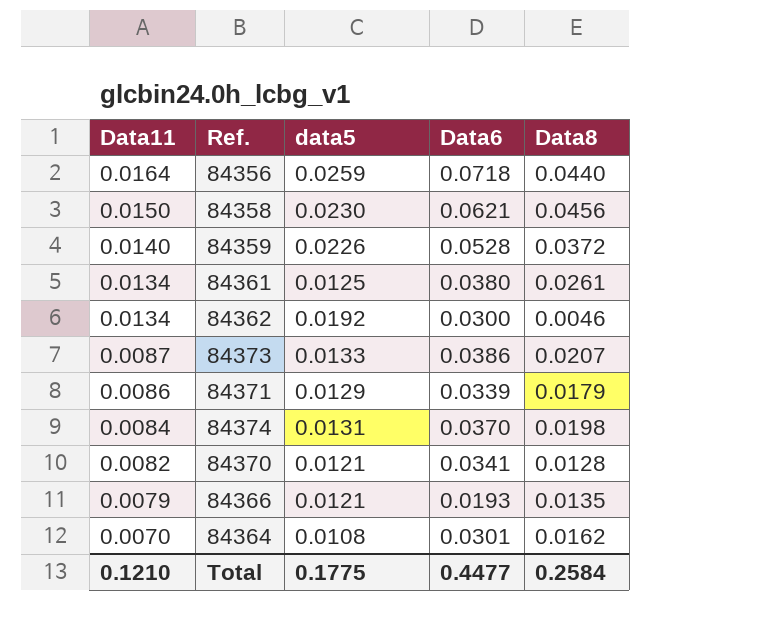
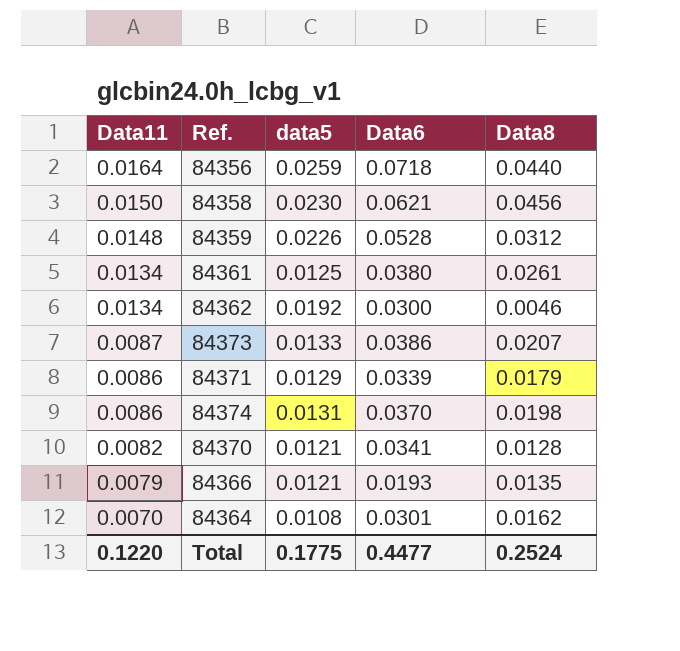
84359 | Data11: 0.0140 -> 0.0148
84359 | Data8: 0.0372 -> 0.0312
84374 | Data11: 0.0084 -> 0.0086
Total | Data11: 0.1210 -> 0.1220
Total | Data8: 0.2584 -> 0.2524

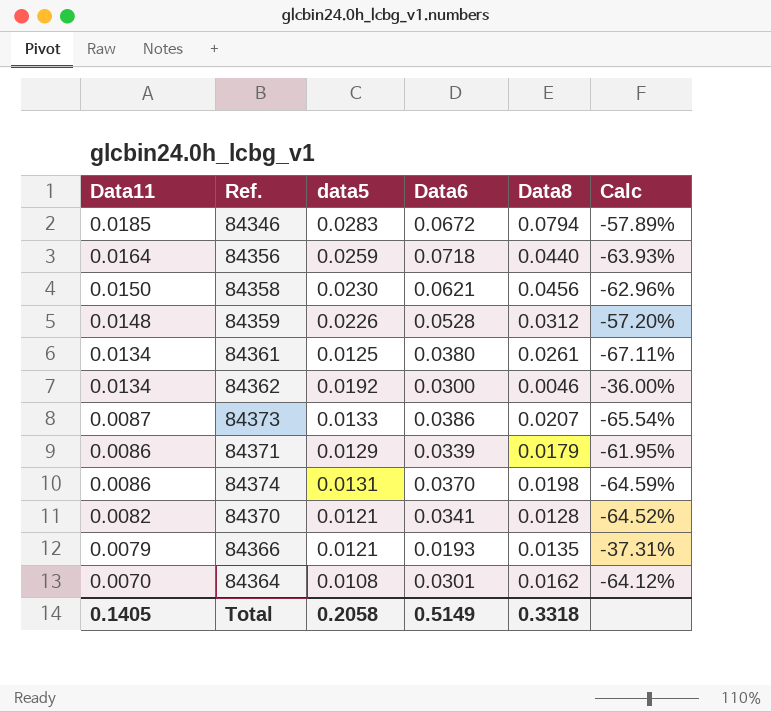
column Calc | formula: none -> ([data5] - [Data6]) / [Data6]
row 84346: none -> 0.0185 | 0.0283 | 0.0672 | 0.0794 | -57.89%
Total | Data11: 0.1220 -> 0.1405
Total | data5: 0.1775 -> 0.2058
Total | Data6: 0.4477 -> 0.5149
Total | Data8: 0.2524 -> 0.3318

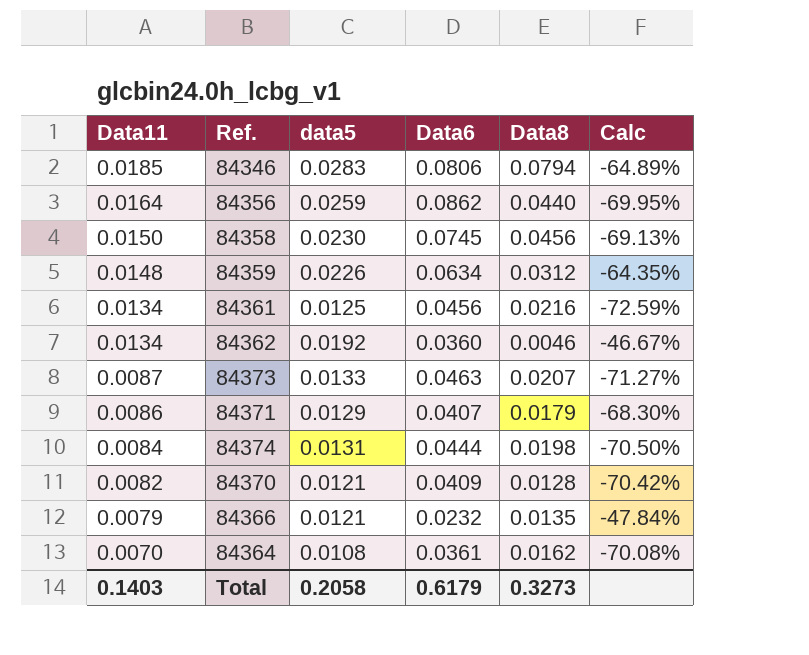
84346 | Data6: 0.0672 -> 0.0806
84346 | Calc: -57.89% -> -64.89%
84356 | Data6: 0.0718 -> 0.0862
84356 | Calc: -63.93% -> -69.95%
84358 | Data6: 0.0621 -> 0.0745
84358 | Calc: -62.96% -> -69.13%
84359 | Data6: 0.0528 -> 0.0634
84359 | Calc: -57.20% -> -64.35%
84361 | Data6: 0.0380 -> 0.0456
84361 | Data8: 0.0261 -> 0.0216
84361 | Calc: -67.11% -> -72.59%
84362 | Data6: 0.0300 -> 0.0360
84362 | Calc: -36.00% -> -46.67%
84373 | Data6: 0.0386 -> 0.0463
84373 | Calc: -65.54% -> -71.27%
84371 | Data6: 0.0339 -> 0.0407
84371 | Calc: -61.95% -> -68.30%
84374 | Data11: 0.0086 -> 0.0084
84374 | Data6: 0.0370 -> 0.0444
84374 | Calc: -64.59% -> -70.50%
84370 | Data6: 0.0341 -> 0.0409
84370 | Calc: -64.52% -> -70.42%
84366 | Data6: 0.0193 -> 0.0232
84366 | Calc: -37.31% -> -47.84%
84364 | Data6: 0.0301 -> 0.0361
84364 | Calc: -64.12% -> -70.08%
Total | Data11: 0.1405 -> 0.1403
Total | Data6: 0.5149 -> 0.6179
Total | Data8: 0.3318 -> 0.3273

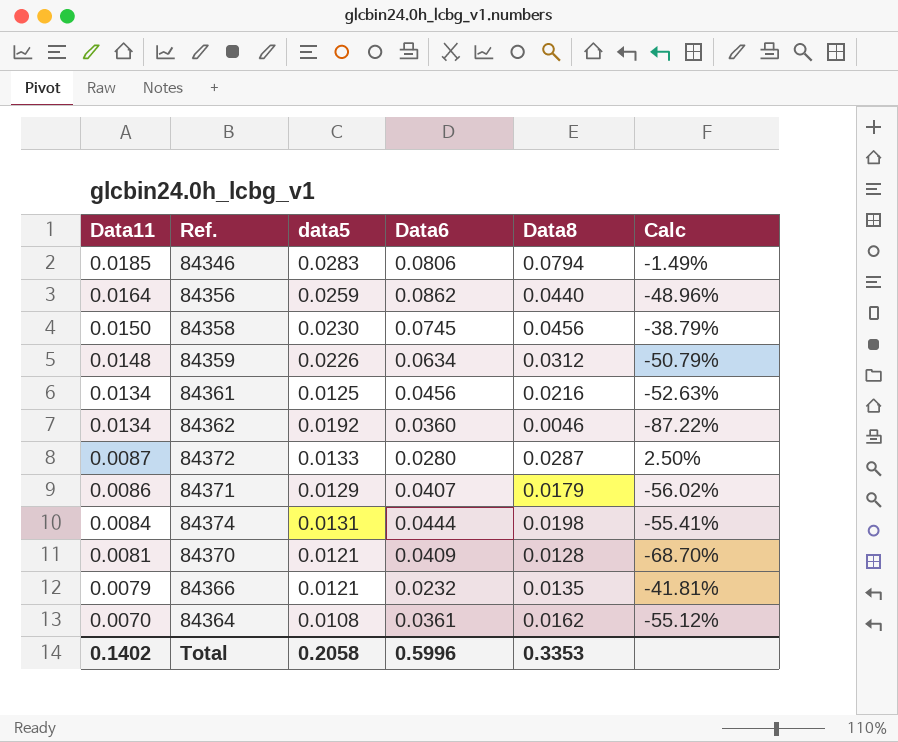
column Calc | formula: ([data5] - [Data6]) / [Data6] -> ([Data8] - [Data6]) / [Data6]
row 84373: 0.0087 | 0.0133 | 0.0463 | 0.0207 | -71.27% -> none
row 84372: none -> 0.0087 | 0.0133 | 0.0280 | 0.0287 | 2.50%
84370 | Data11: 0.0082 -> 0.0081
Total | Data11: 0.1403 -> 0.1402
Total | Data6: 0.6179 -> 0.5996
Total | Data8: 0.3273 -> 0.3353

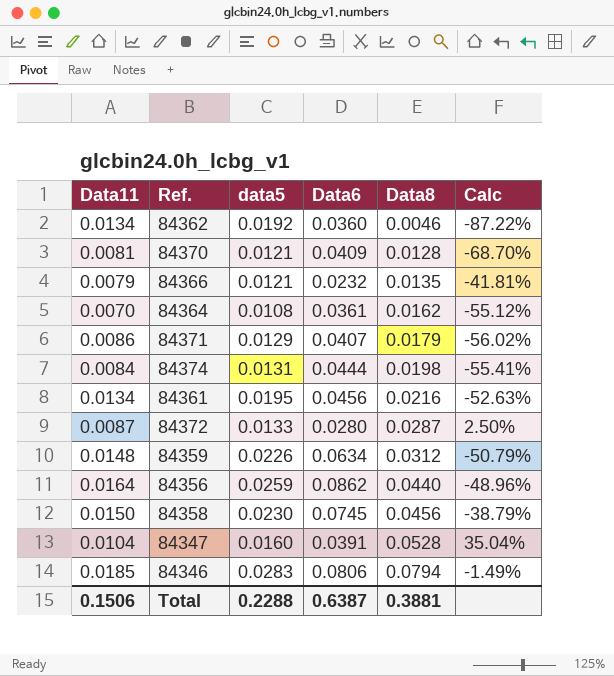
row order: Data11 descending -> Data8 ascending
84361 | data5: 0.0125 -> 0.0195
row 84347: none -> 0.0104 | 0.0160 | 0.0391 | 0.0528 | 35.04%
Total | Data11: 0.1402 -> 0.1506
Total | data5: 0.2058 -> 0.2288
Total | Data6: 0.5996 -> 0.6387
Total | Data8: 0.3353 -> 0.3881

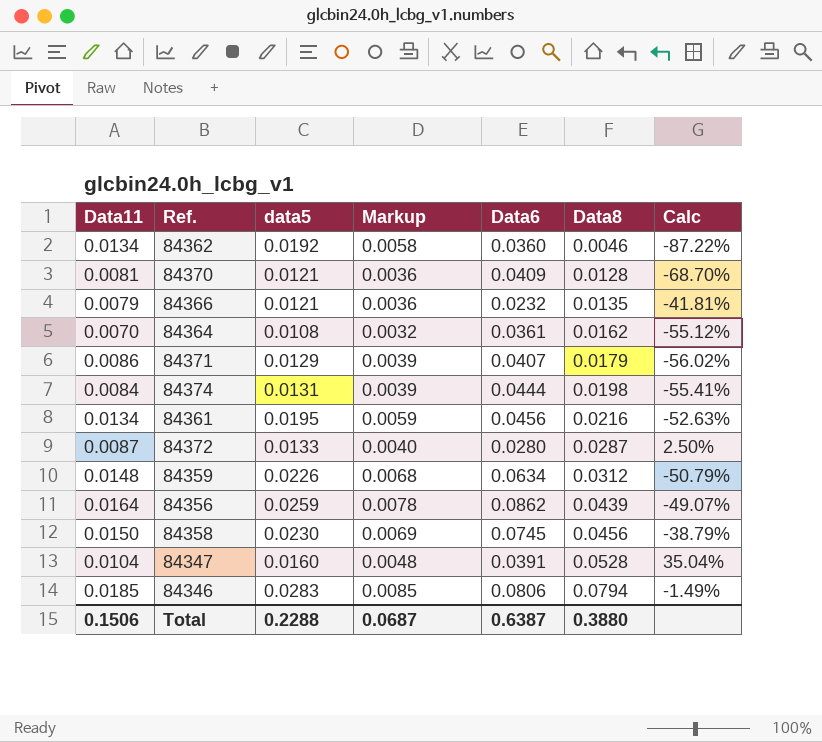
column Markup | formula: none -> [data5] * 0.3
84356 | Data8: 0.0440 -> 0.0439
84356 | Calc: -48.96% -> -49.07%
Total | Data8: 0.3881 -> 0.3880

